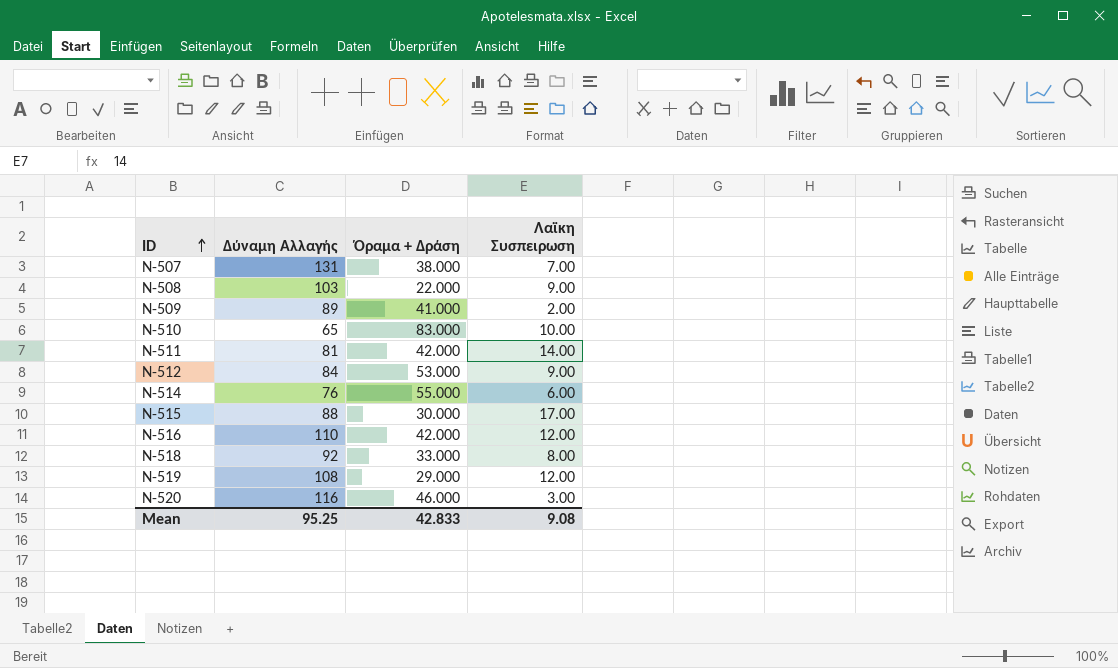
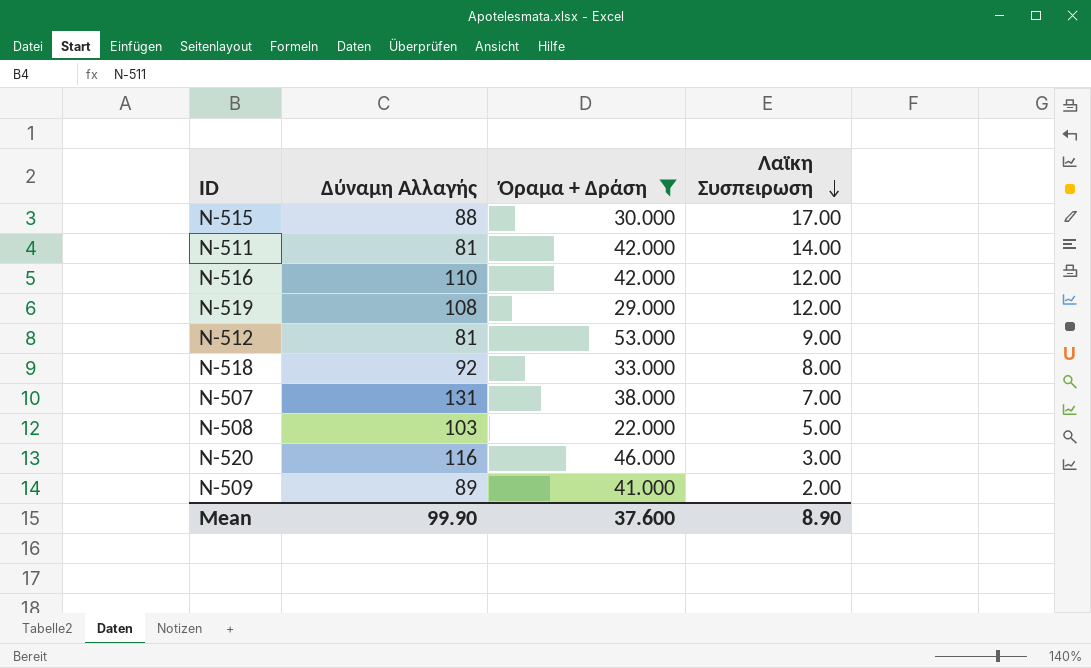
filter: none -> Όραμα + Δράση <= 53.000
row order: ID ascending -> Λαϊκη Συσπειρωση descending
N-512 | Δύναμη Αλλαγής: 84 -> 81
N-508 | Λαϊκη Συσπειρωση: 9.00 -> 5.00
Mean | Δύναμη Αλλαγής: 95.25 -> 99.90
Mean | Όραμα + Δράση: 42.833 -> 37.600
Mean | Λαϊκη Συσπειρωση: 9.08 -> 8.90

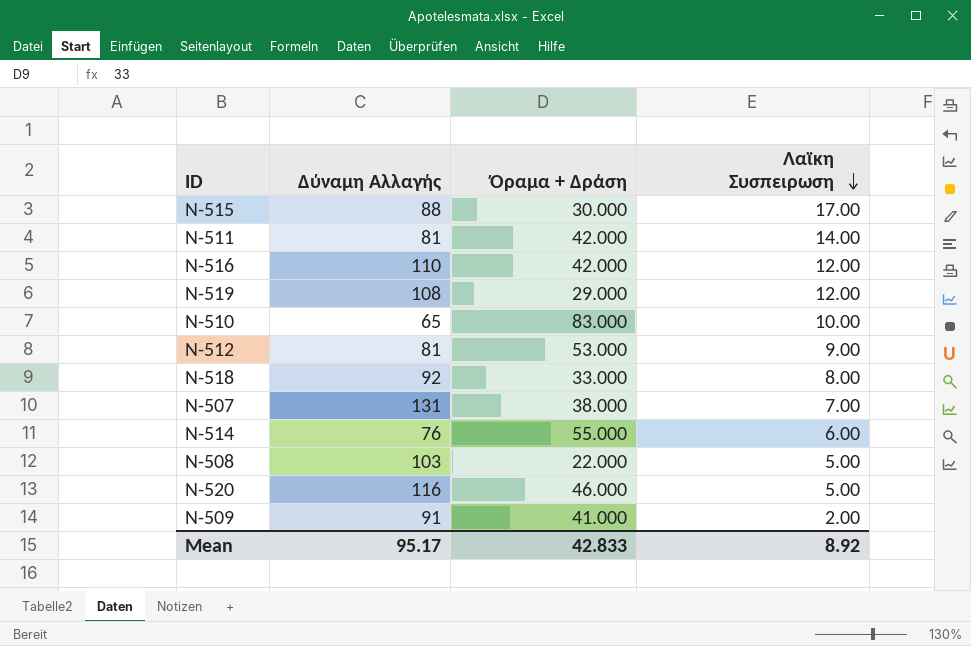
filter: Όραμα + Δράση <= 53.000 -> none
N-520 | Λαϊκη Συσπειρωση: 3.00 -> 5.00
N-509 | Δύναμη Αλλαγής: 89 -> 91
Mean | Δύναμη Αλλαγής: 99.90 -> 95.17
Mean | Όραμα + Δράση: 37.600 -> 42.833
Mean | Λαϊκη Συσπειρωση: 8.90 -> 8.92

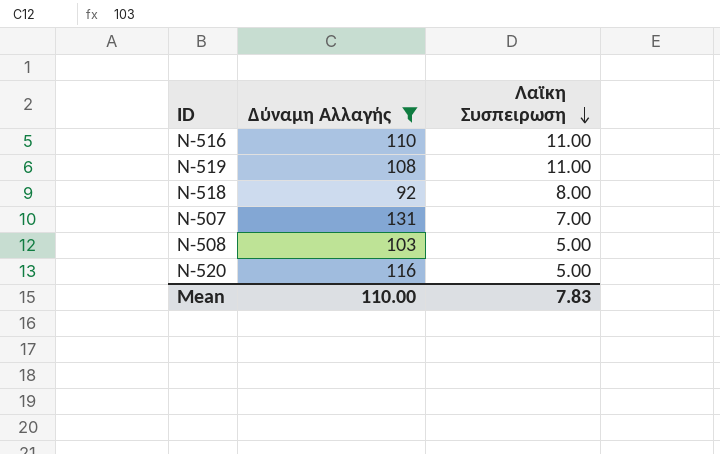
filter: none -> Δύναμη Αλλαγής >= 92
column Όραμα + Δράση | position: 3 -> none
N-516 | Λαϊκη Συσπειρωση: 12.00 -> 11.00
N-519 | Λαϊκη Συσπειρωση: 12.00 -> 11.00
Mean | Δύναμη Αλλαγής: 95.17 -> 110.00
Mean | Λαϊκη Συσπειρωση: 8.92 -> 7.83

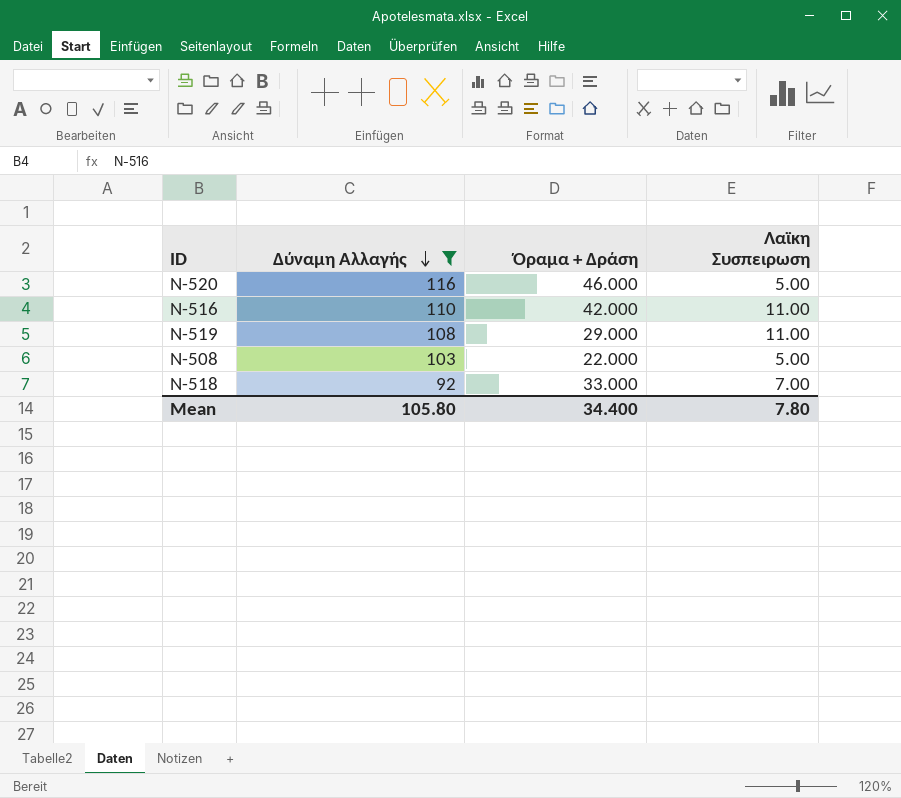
row order: Λαϊκη Συσπειρωση descending -> Δύναμη Αλλαγής descending
column Όραμα + Δράση | position: none -> 3
row N-507: 131 | 7.00 -> none
N-518 | Λαϊκη Συσπειρωση: 8.00 -> 7.00
Mean | Δύναμη Αλλαγής: 110.00 -> 105.80
Mean | Λαϊκη Συσπειρωση: 7.83 -> 7.80

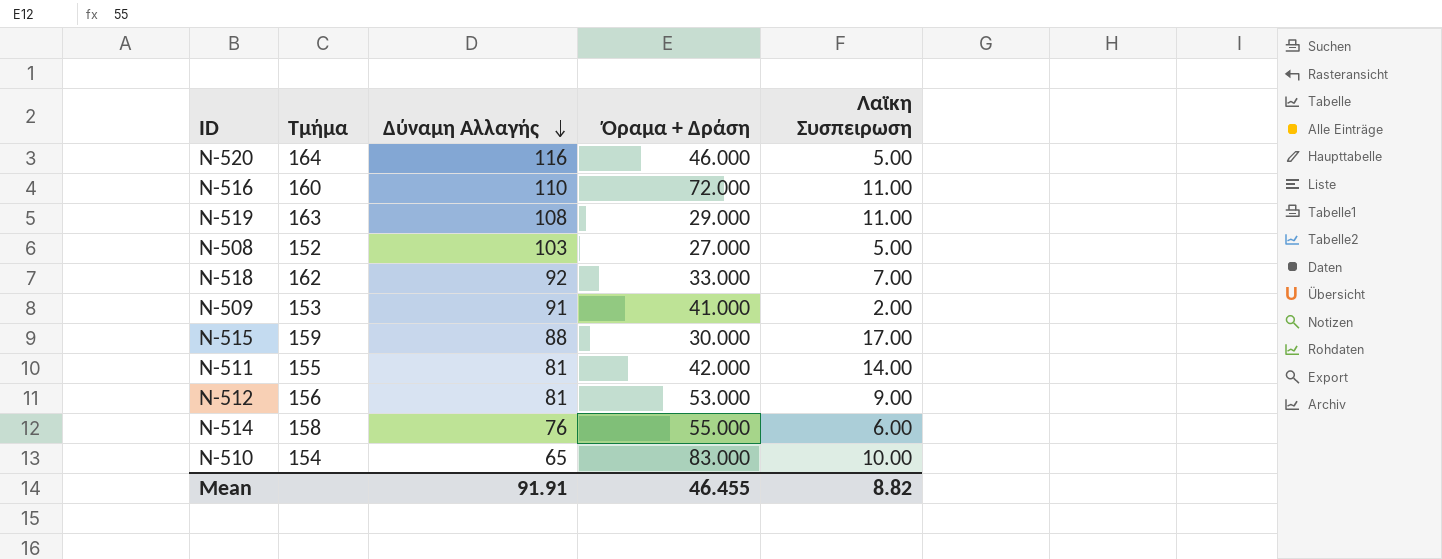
filter: Δύναμη Αλλαγής >= 92 -> none
column Τμήμα | position: none -> 2
N-516 | Όραμα + Δράση: 42.000 -> 72.000
N-508 | Όραμα + Δράση: 22.000 -> 27.000
Mean | Δύναμη Αλλαγής: 105.80 -> 91.91
Mean | Όραμα + Δράση: 34.400 -> 46.455
Mean | Λαϊκη Συσπειρωση: 7.80 -> 8.82

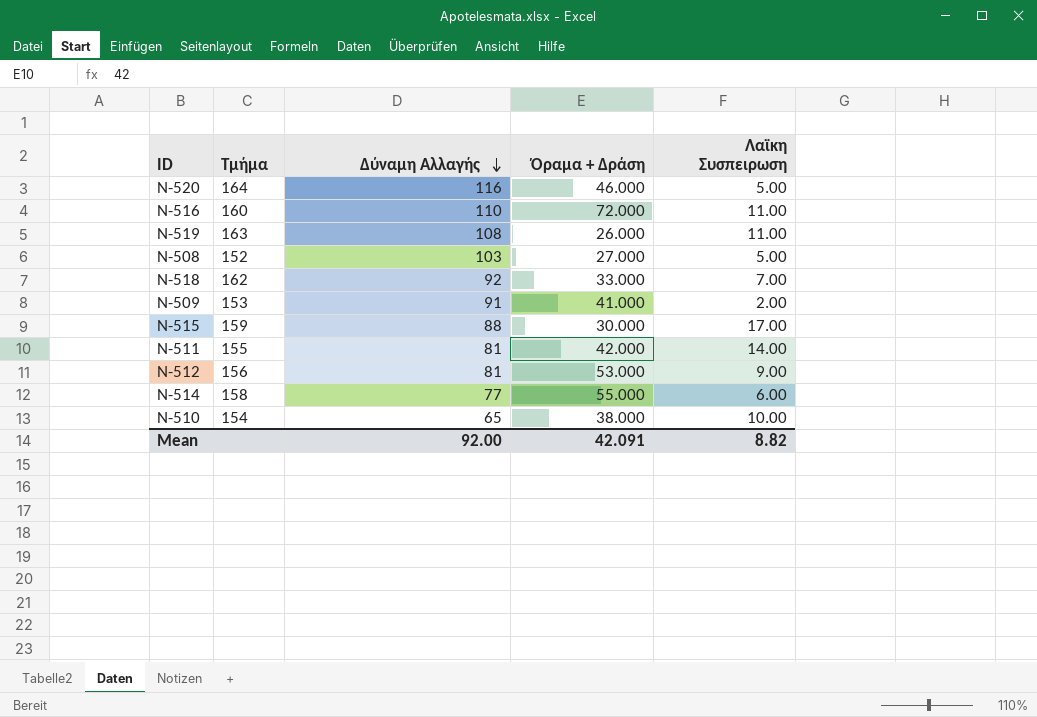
N-519 | Όραμα + Δράση: 29.000 -> 26.000
N-514 | Δύναμη Αλλαγής: 76 -> 77
N-510 | Όραμα + Δράση: 83.000 -> 38.000
Mean | Δύναμη Αλλαγής: 91.91 -> 92.00
Mean | Όραμα + Δράση: 46.455 -> 42.091

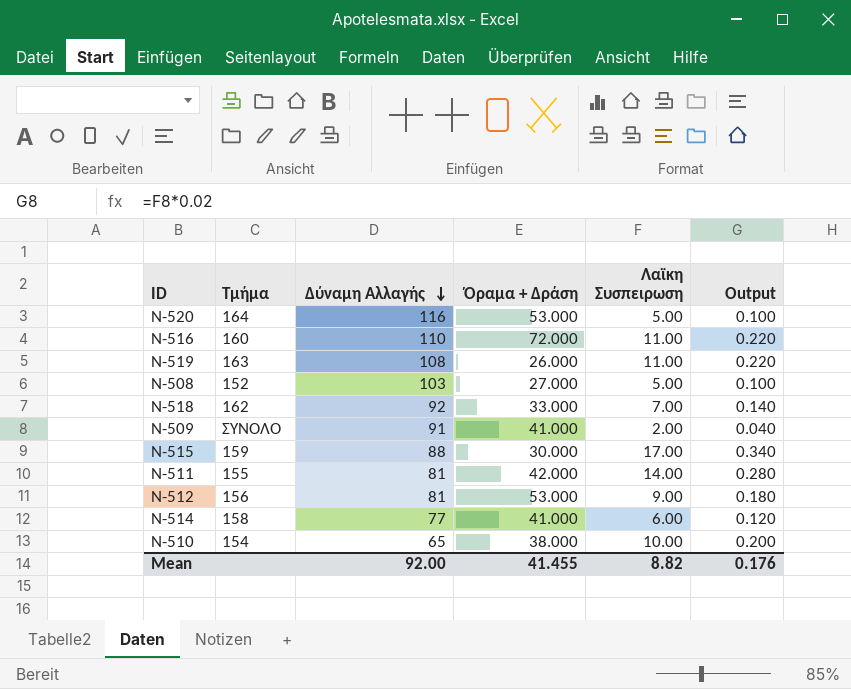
column Output | formula: none -> [Λαϊκη Συσπειρωση] * 0.02
N-520 | Όραμα + Δράση: 46.000 -> 53.000
N-509 | Τμήμα: 153 -> ΣΥΝΟΛΟ
N-514 | Όραμα + Δράση: 55.000 -> 41.000
Mean | Όραμα + Δράση: 42.091 -> 41.455

